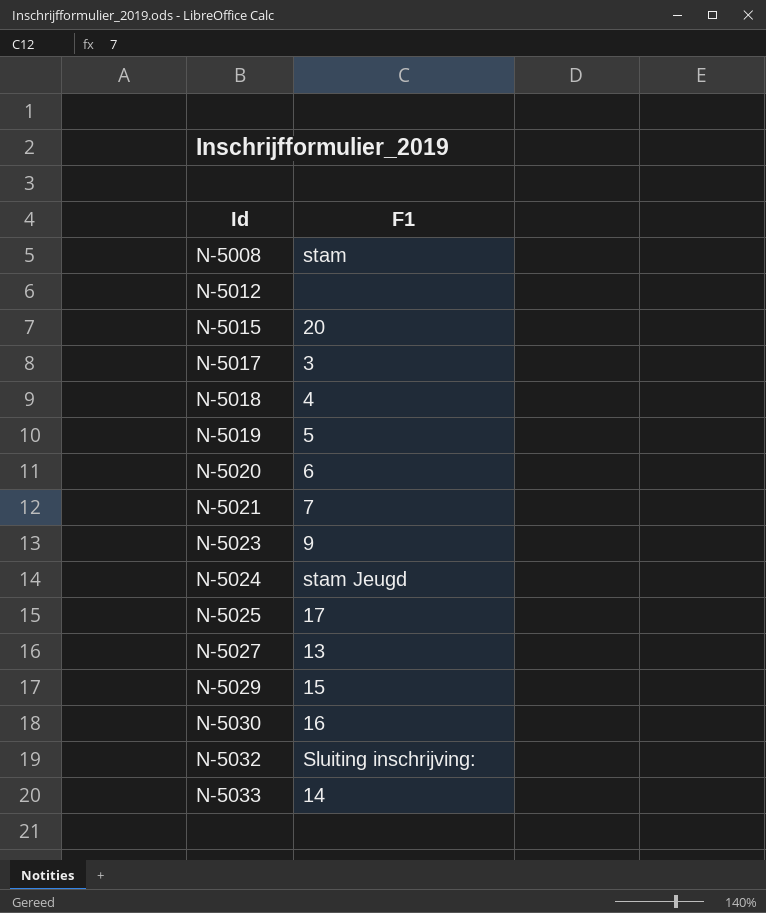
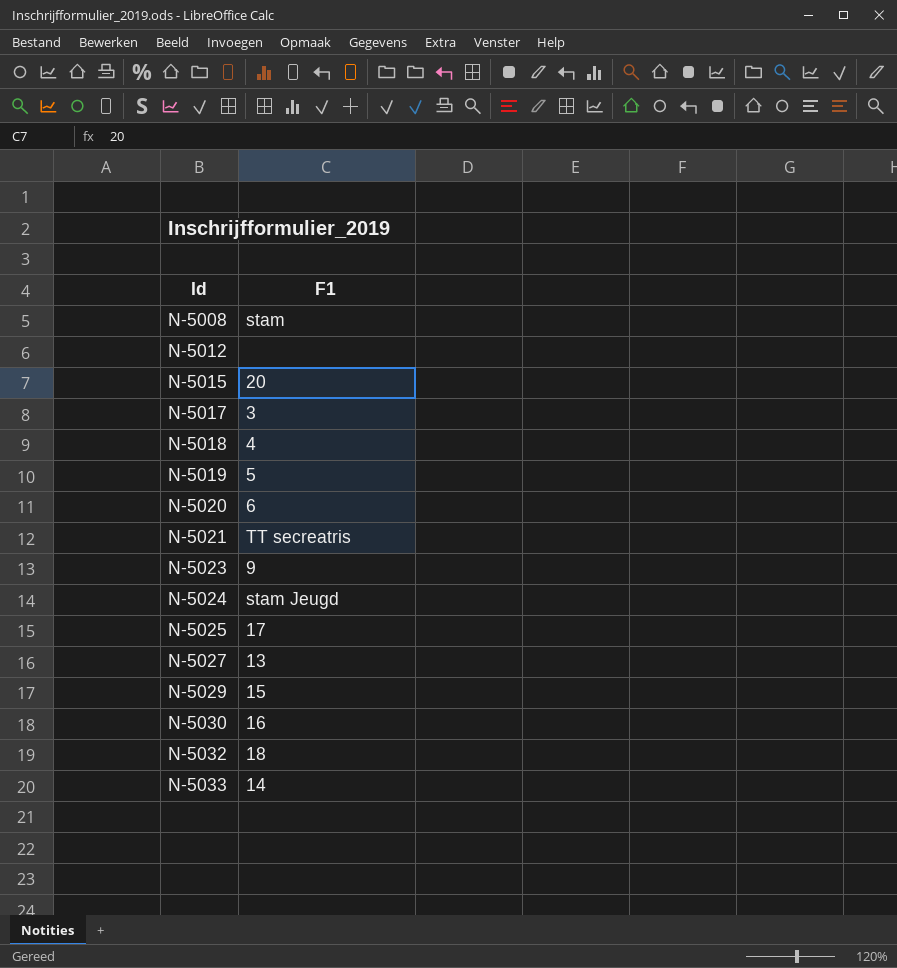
N-5021 | F1: 7 -> TT secreatris
N-5032 | F1: Sluiting inschrijving: -> 18

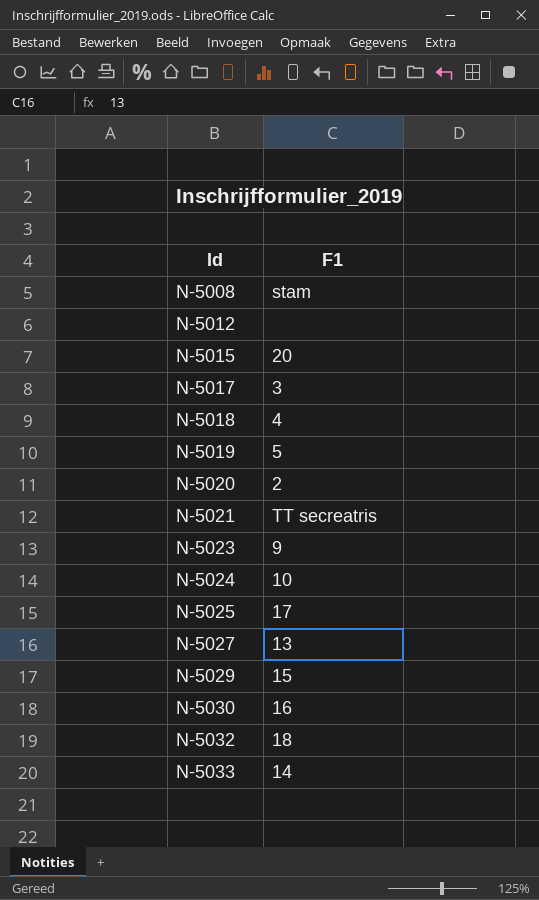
N-5020 | F1: 6 -> 2
N-5024 | F1: stam Jeugd -> 10

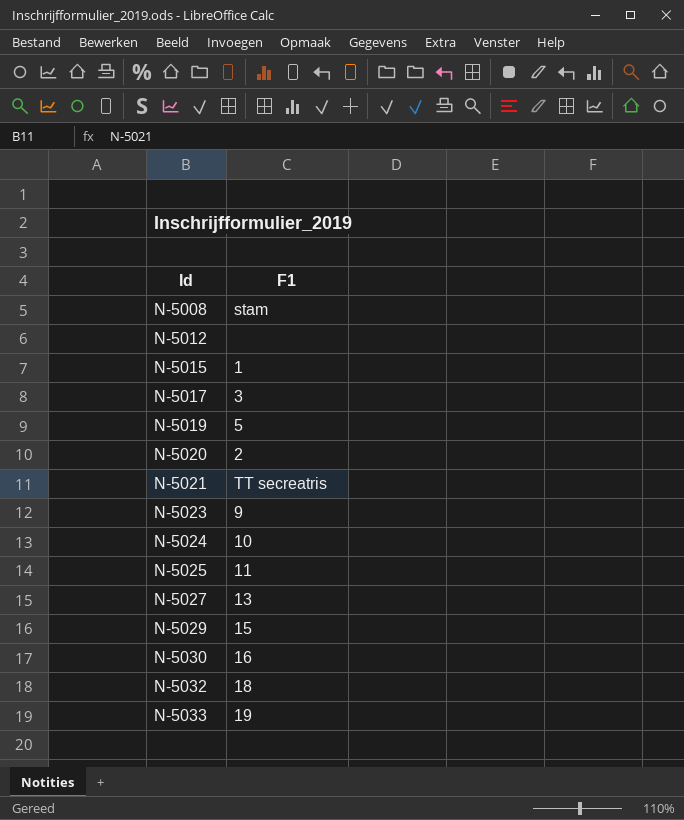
row N-5018: 4 -> none
N-5015 | F1: 20 -> 1
N-5025 | F1: 17 -> 11
N-5033 | F1: 14 -> 19

